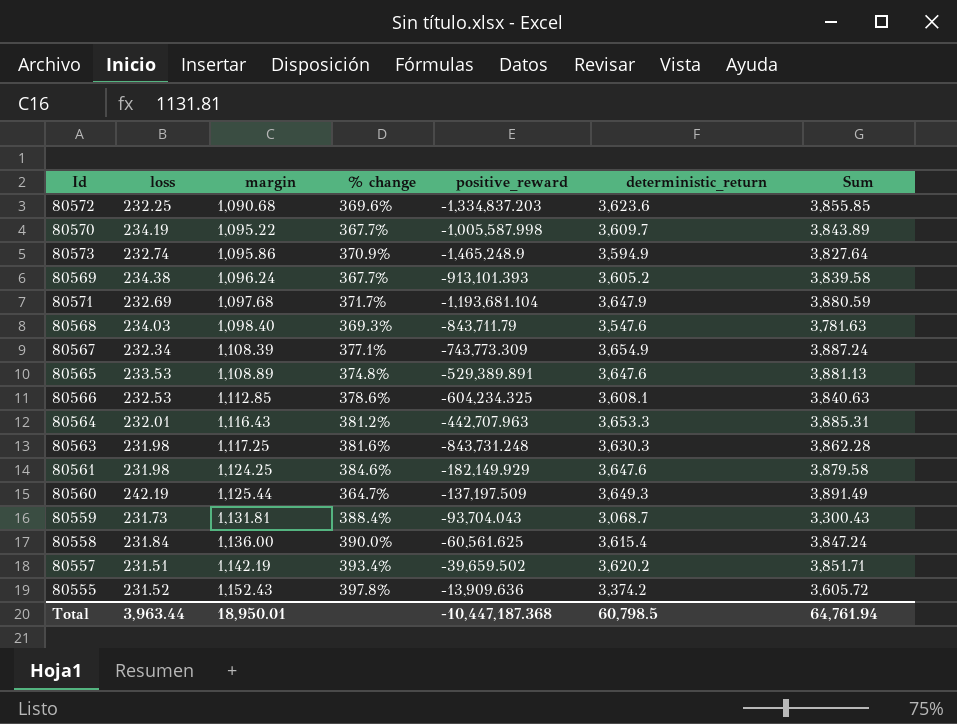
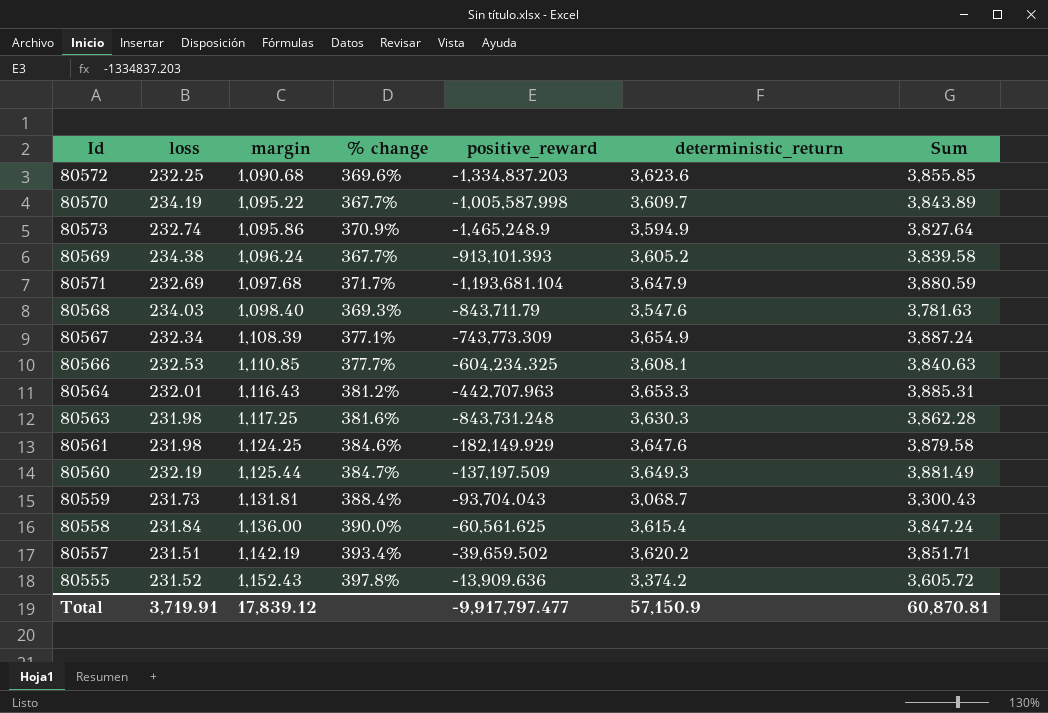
row 80565: 233.53 | 1,108.89 | 374.8% | -529,389.891 | 3,647.6 | 3,881.13 -> none
80566 | margin: 1,112.85 -> 1,110.85
80566 | % change: 378.6% -> 377.7%
80560 | loss: 242.19 -> 232.19
80560 | % change: 364.7% -> 384.7%
80560 | Sum: 3,891.49 -> 3,881.49
Total | loss: 3,963.44 -> 3,719.91
Total | margin: 18,950.01 -> 17,839.12
Total | positive_reward: -10,447,187.368 -> -9,917,797.477
Total | deterministic_return: 60,798.5 -> 57,150.9
Total | Sum: 64,761.94 -> 60,870.81

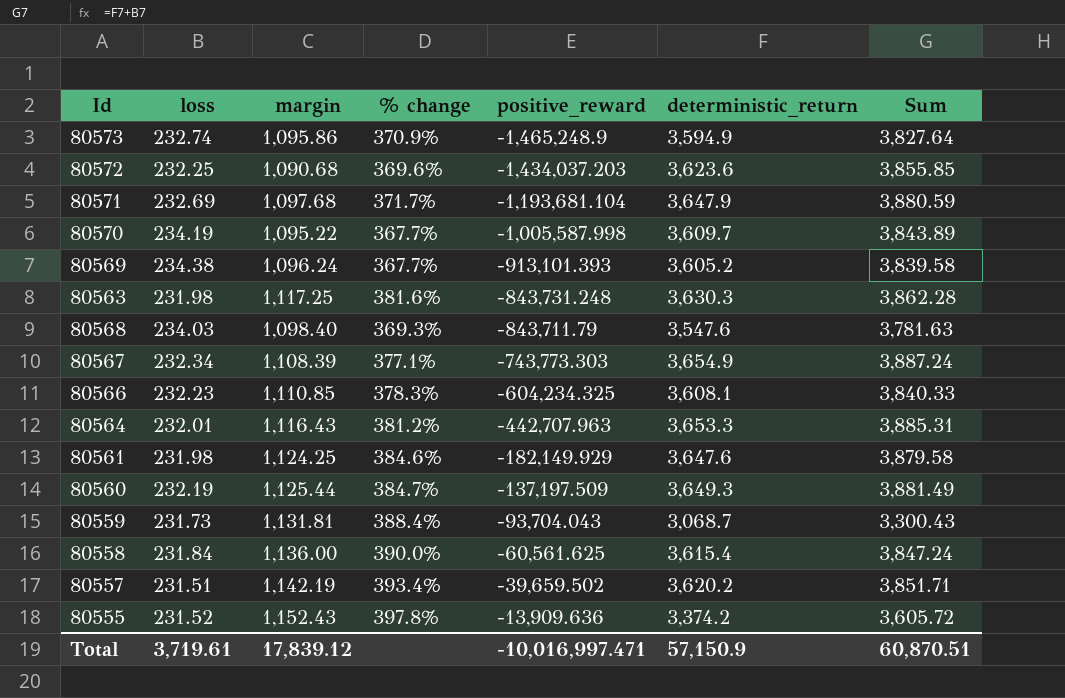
row order: margin ascending -> positive_reward ascending
80572 | positive_reward: -1,334,837.203 -> -1,434,037.203
80567 | positive_reward: -743,773.309 -> -743,773.303
80566 | loss: 232.53 -> 232.23
80566 | % change: 377.7% -> 378.3%
80566 | Sum: 3,840.63 -> 3,840.33
Total | loss: 3,719.91 -> 3,719.61
Total | positive_reward: -9,917,797.477 -> -10,016,997.471
Total | Sum: 60,870.81 -> 60,870.51

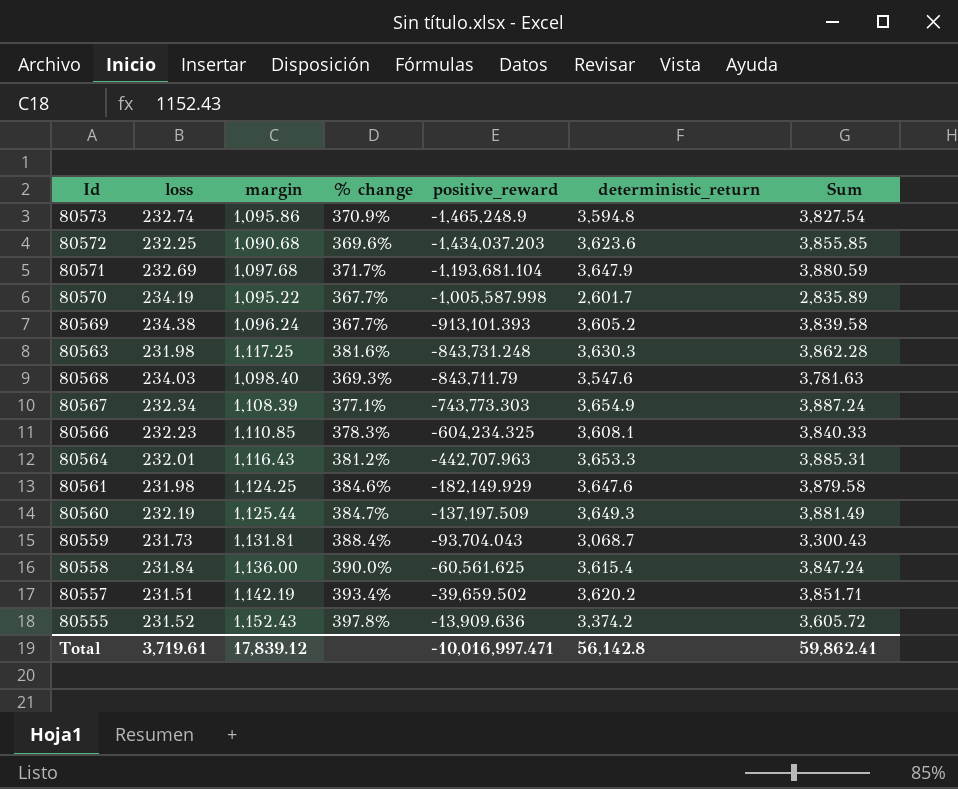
80573 | deterministic_return: 3,594.9 -> 3,594.8
80573 | Sum: 3,827.64 -> 3,827.54
80570 | deterministic_return: 3,609.7 -> 2,601.7
80570 | Sum: 3,843.89 -> 2,835.89
Total | deterministic_return: 57,150.9 -> 56,142.8
Total | Sum: 60,870.51 -> 59,862.41

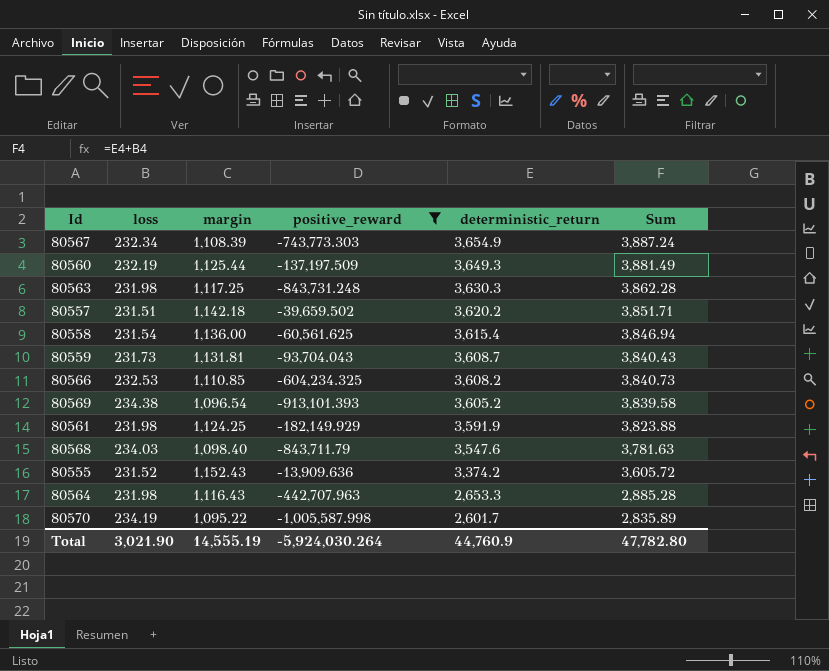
filter: none -> positive_reward >= -1,005,587.998
row order: positive_reward ascending -> deterministic_return descending
column % change | formula: ([margin] - [loss]) / [loss] -> none
80557 | margin: 1,142.19 -> 1,142.18
80558 | loss: 231.84 -> 231.54
80558 | Sum: 3,847.24 -> 3,846.94
80559 | deterministic_return: 3,068.7 -> 3,608.7
80559 | Sum: 3,300.43 -> 3,840.43
80566 | loss: 232.23 -> 232.53
80566 | deterministic_return: 3,608.1 -> 3,608.2
80566 | Sum: 3,840.33 -> 3,840.73
80569 | margin: 1,096.24 -> 1,096.54
80561 | deterministic_return: 3,647.6 -> 3,591.9
80561 | Sum: 3,879.58 -> 3,823.88
80564 | loss: 232.01 -> 231.98
80564 | deterministic_return: 3,653.3 -> 2,653.3
80564 | Sum: 3,885.31 -> 2,885.28
Total | loss: 3,719.61 -> 3,021.90
Total | margin: 17,839.12 -> 14,555.19
Total | positive_reward: -10,016,997.471 -> -5,924,030.264
Total | deterministic_return: 56,142.8 -> 44,760.9
Total | Sum: 59,862.41 -> 47,782.80

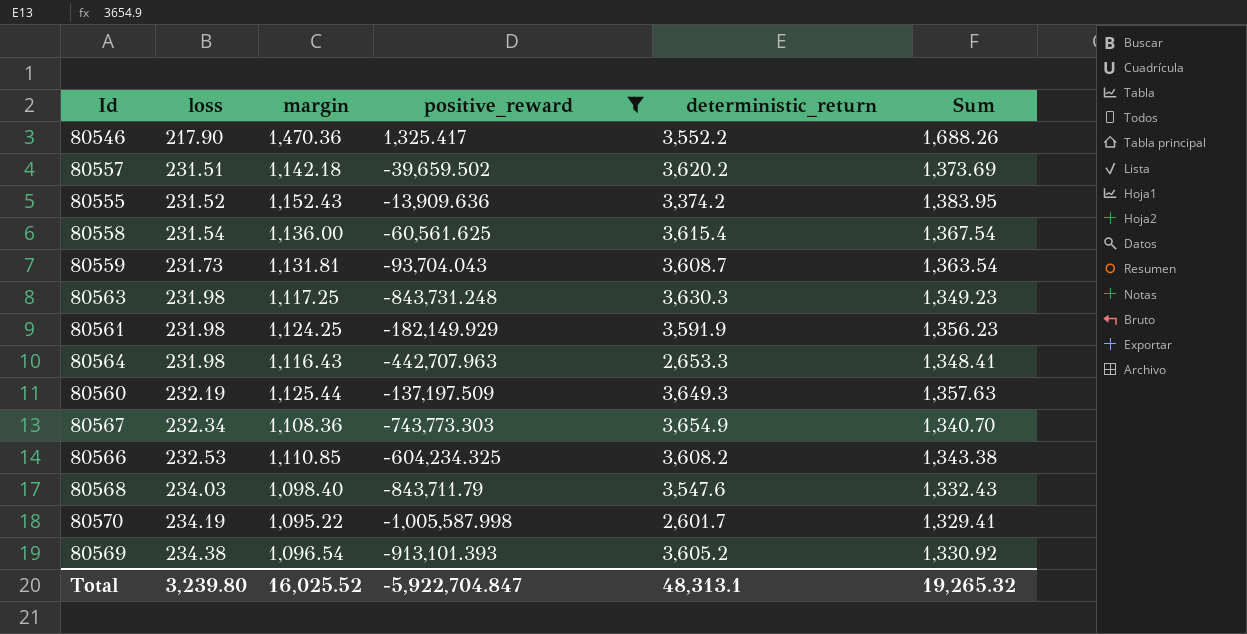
row order: deterministic_return descending -> loss ascending
column Sum | formula: [loss] + [deterministic_return] -> [loss] + [margin]
row 80546: none -> 217.90 | 1,470.36 | 1,325.417 | 3,552.2 | 1,688.26
80567 | margin: 1,108.39 -> 1,108.36
Total | loss: 3,021.90 -> 3,239.80
Total | margin: 14,555.19 -> 16,025.52
Total | positive_reward: -5,924,030.264 -> -5,922,704.847
Total | deterministic_return: 44,760.9 -> 48,313.1
Total | Sum: 47,782.80 -> 19,265.32

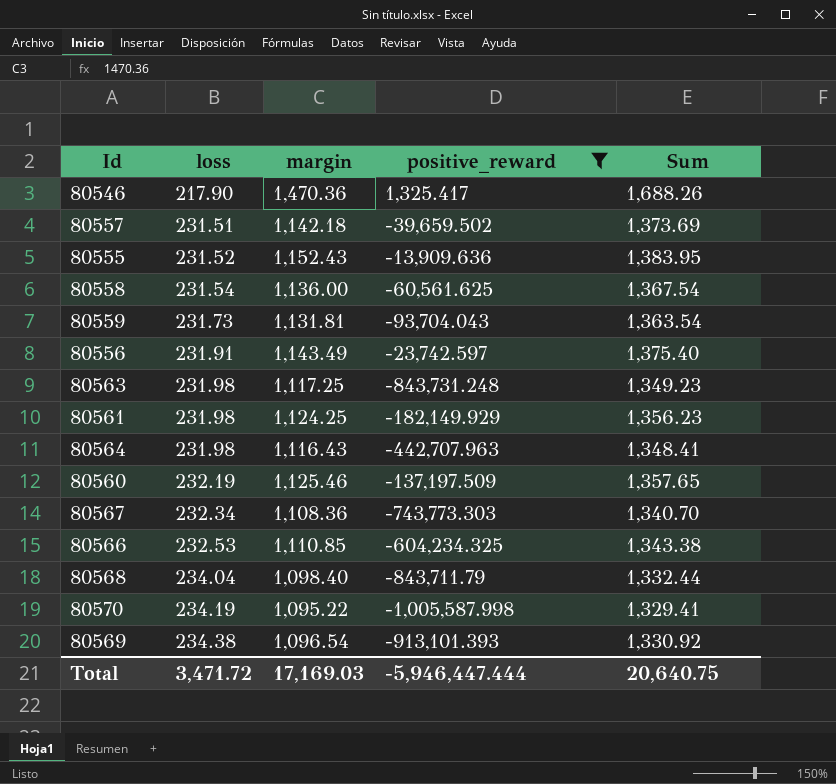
column deterministic_return | position: 5 -> none
row 80556: none -> 231.91 | 1,143.49 | -23,742.597 | 1,375.40
80560 | margin: 1,125.44 -> 1,125.46
80560 | Sum: 1,357.63 -> 1,357.65
80568 | loss: 234.03 -> 234.04
80568 | Sum: 1,332.43 -> 1,332.44
Total | loss: 3,239.80 -> 3,471.72
Total | margin: 16,025.52 -> 17,169.03
Total | positive_reward: -5,922,704.847 -> -5,946,447.444
Total | Sum: 19,265.32 -> 20,640.75

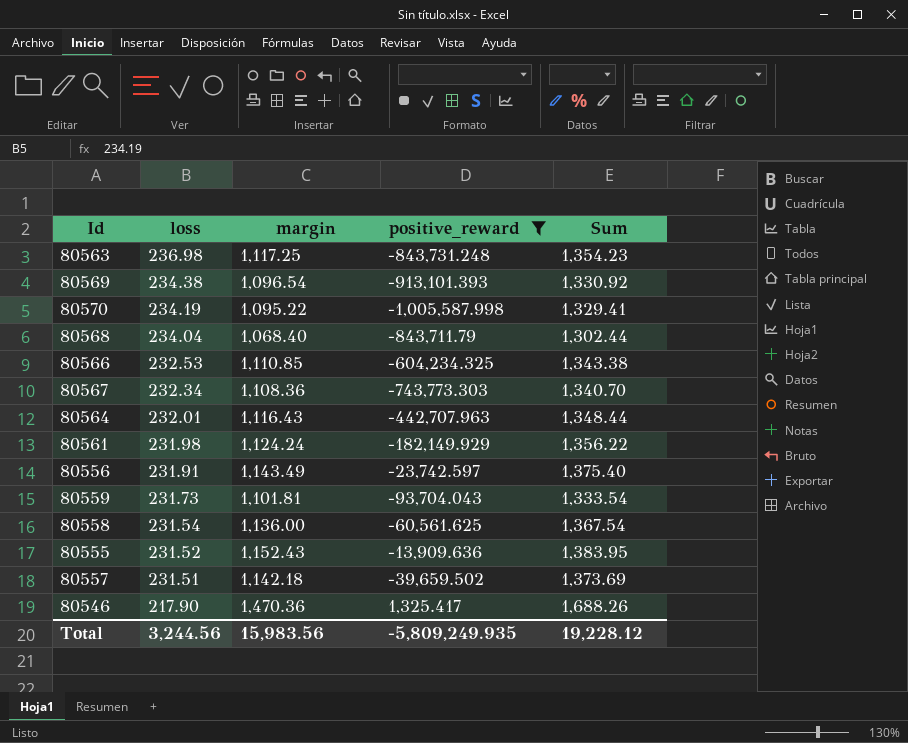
row order: loss ascending -> loss descending
row 80560: 232.19 | 1,125.46 | -137,197.509 | 1,357.65 -> none
80563 | loss: 231.98 -> 236.98
80563 | Sum: 1,349.23 -> 1,354.23
80568 | margin: 1,098.40 -> 1,068.40
80568 | Sum: 1,332.44 -> 1,302.44
80564 | loss: 231.98 -> 232.01
80564 | Sum: 1,348.41 -> 1,348.44
80561 | margin: 1,124.25 -> 1,124.24
80561 | Sum: 1,356.23 -> 1,356.22
80559 | margin: 1,131.81 -> 1,101.81
80559 | Sum: 1,363.54 -> 1,333.54
Total | loss: 3,471.72 -> 3,244.56
Total | margin: 17,169.03 -> 15,983.56
Total | positive_reward: -5,946,447.444 -> -5,809,249.935
Total | Sum: 20,640.75 -> 19,228.12

